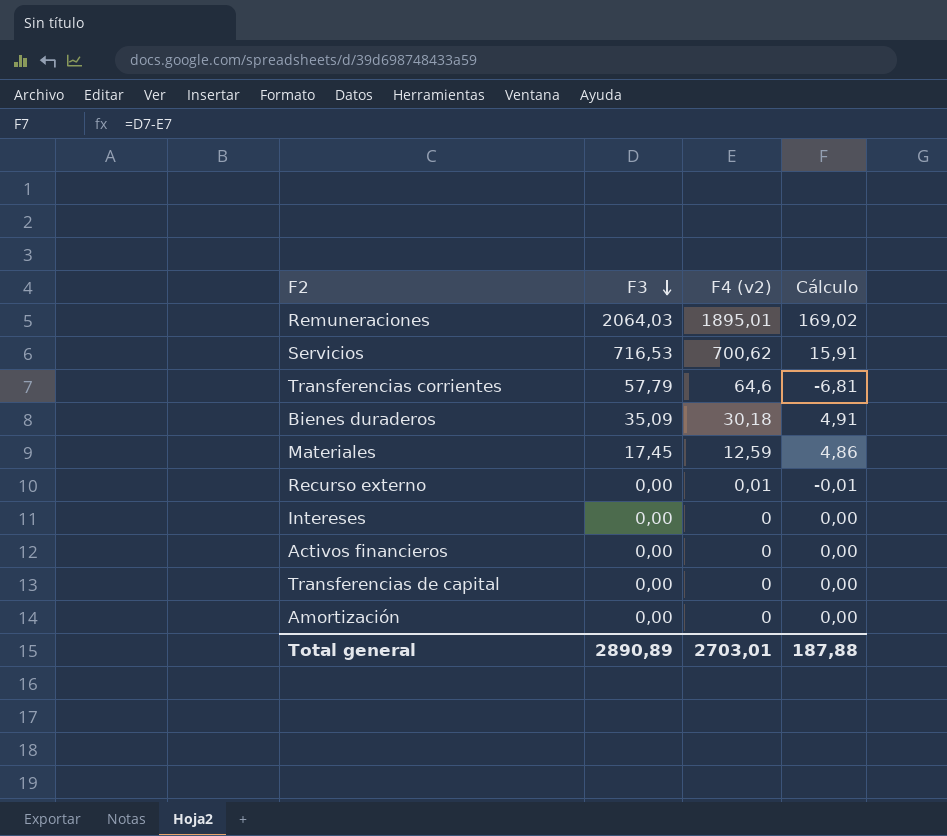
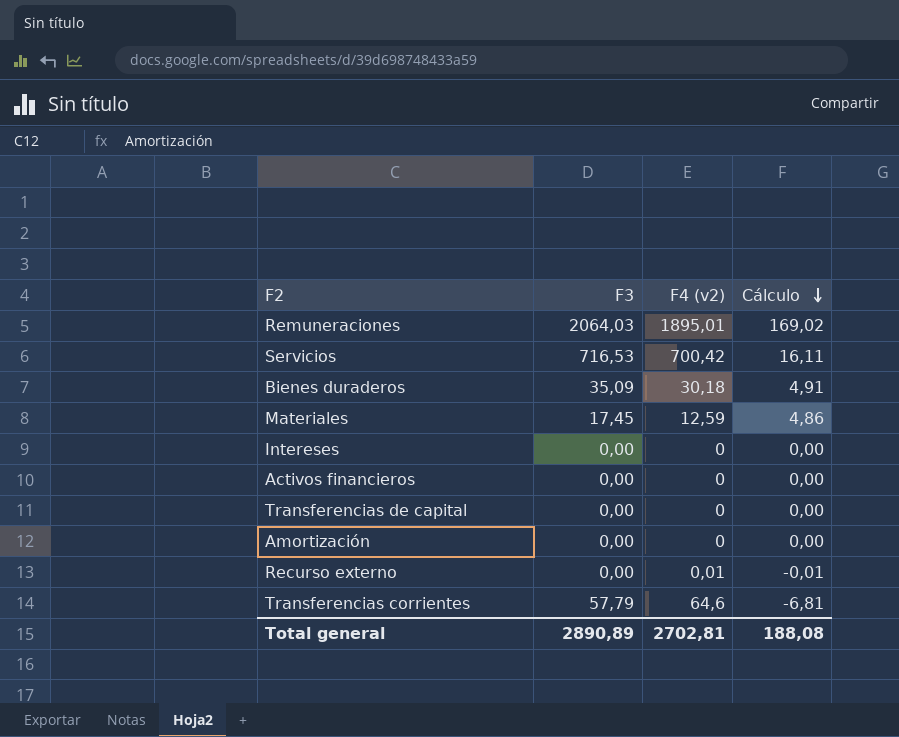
row order: F3 descending -> Cálculo descending
Servicios | F4 (v2): 700,62 -> 700,42
Servicios | Cálculo: 15,91 -> 16,11
Total general | F4 (v2): 2703,01 -> 2702,81
Total general | Cálculo: 187,88 -> 188,08

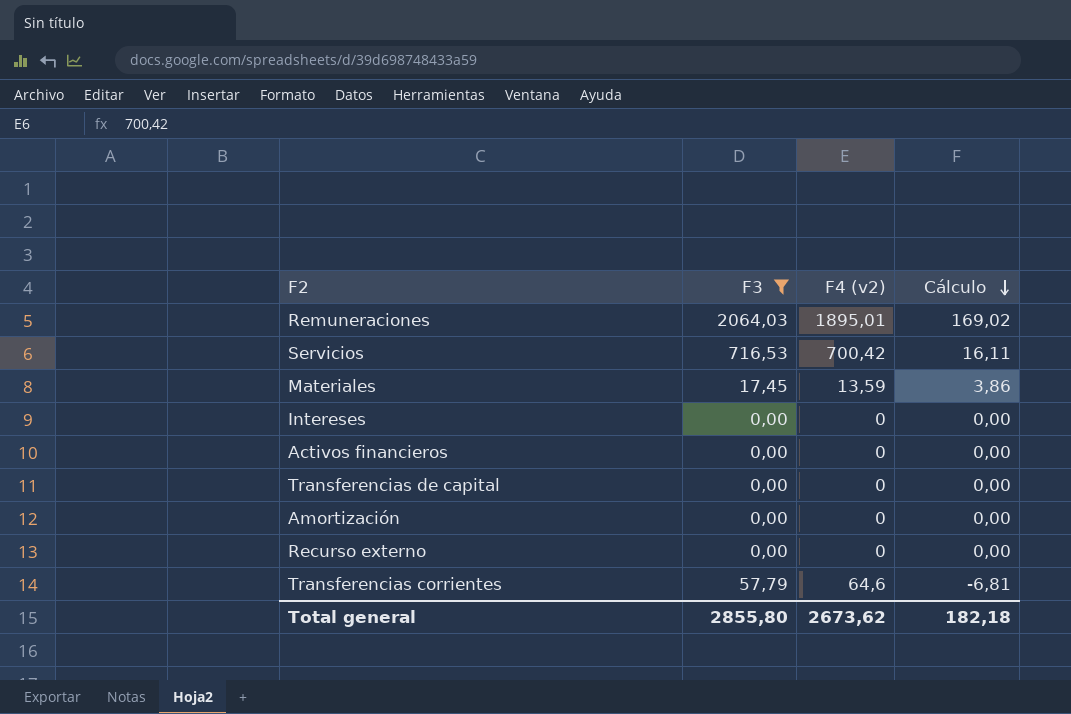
filter: none -> F3 != 35,09
Materiales | F4 (v2): 12,59 -> 13,59
Materiales | Cálculo: 4,86 -> 3,86
Recurso externo | F4 (v2): 0,01 -> 0
Recurso externo | Cálculo: -0,01 -> 0,00
Total general | F3: 2890,89 -> 2855,80
Total general | F4 (v2): 2702,81 -> 2673,62
Total general | Cálculo: 188,08 -> 182,18

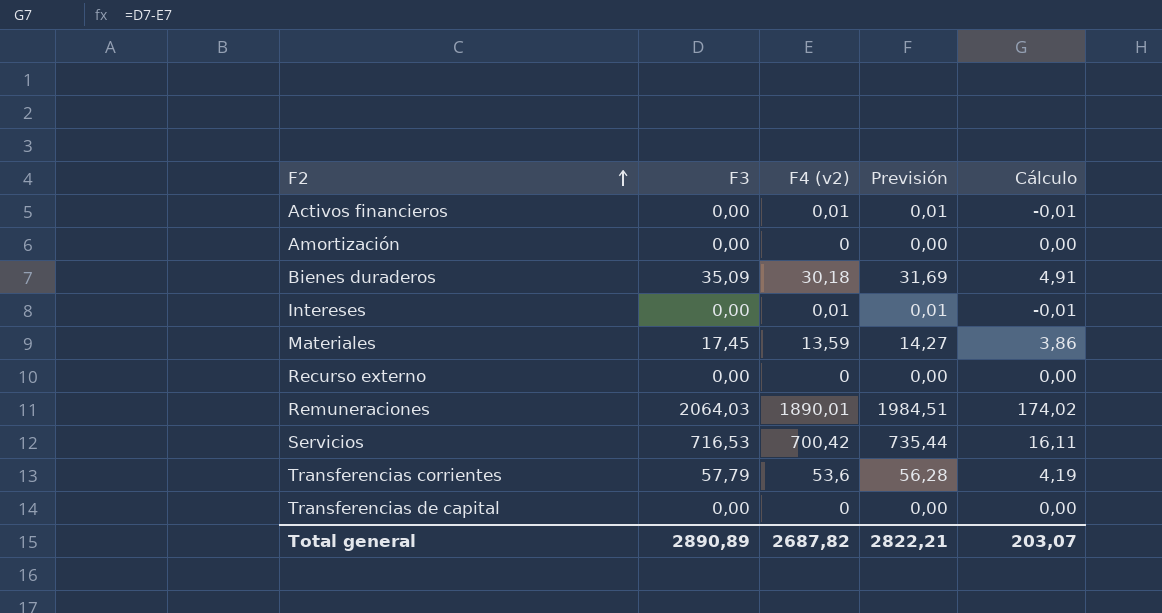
filter: F3 != 35,09 -> none
row order: Cálculo descending -> F2 ascending
column Previsión | formula: none -> [F4 (v2)] * 1,05
Activos financieros | F4 (v2): 0 -> 0,01
Activos financieros | Cálculo: 0,00 -> -0,01
Intereses | F4 (v2): 0 -> 0,01
Intereses | Cálculo: 0,00 -> -0,01
Remuneraciones | F4 (v2): 1895,01 -> 1890,01
Remuneraciones | Cálculo: 169,02 -> 174,02
Transferencias corrientes | F4 (v2): 64,6 -> 53,6
Transferencias corrientes | Cálculo: -6,81 -> 4,19
Total general | F3: 2855,80 -> 2890,89
Total general | F4 (v2): 2673,62 -> 2687,82
Total general | Cálculo: 182,18 -> 203,07

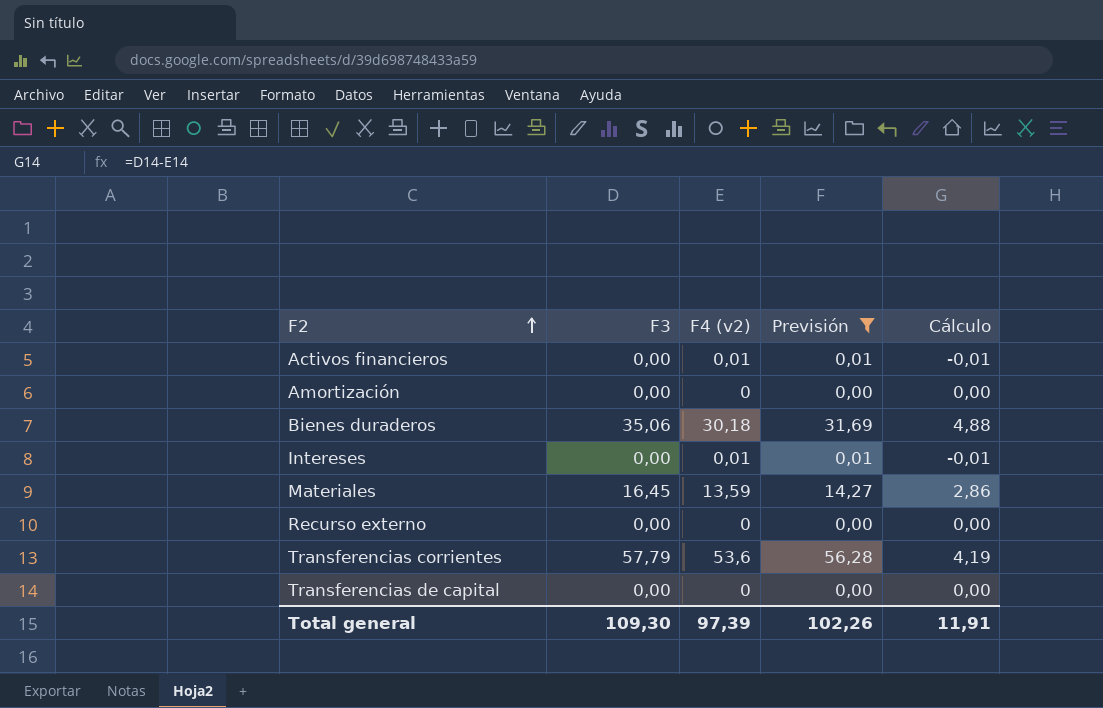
filter: none -> Previsión <= 56,28
Bienes duraderos | F3: 35,09 -> 35,06
Bienes duraderos | Cálculo: 4,91 -> 4,88
Materiales | F3: 17,45 -> 16,45
Materiales | Cálculo: 3,86 -> 2,86
Total general | F3: 2890,89 -> 109,30
Total general | F4 (v2): 2687,82 -> 97,39
Total general | Previsión: 2822,21 -> 102,26
Total general | Cálculo: 203,07 -> 11,91

